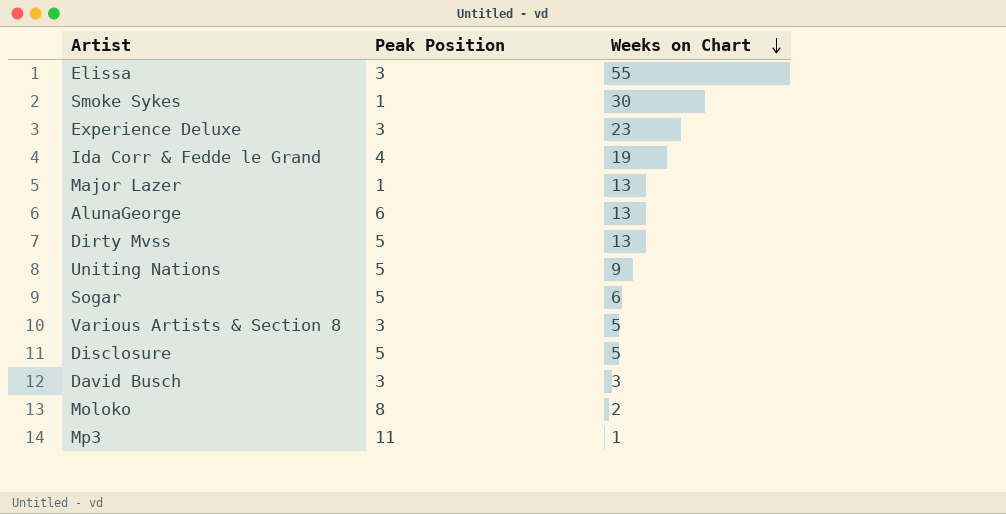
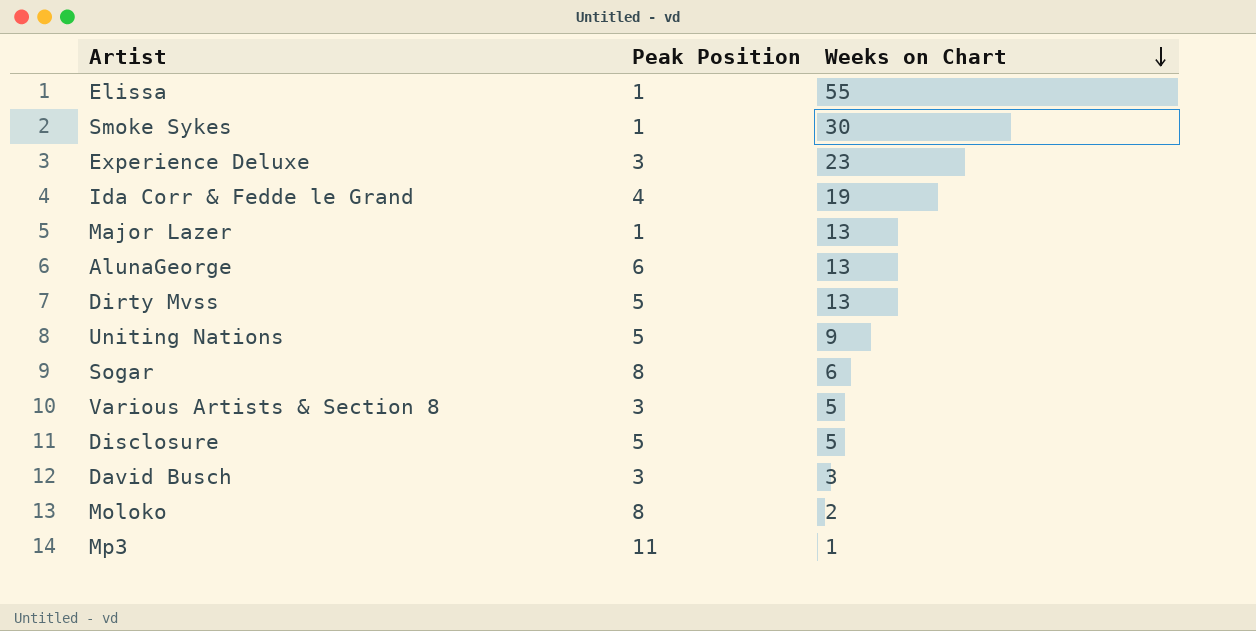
Elissa | Peak Position: 3 -> 1
Sogar | Peak Position: 5 -> 8

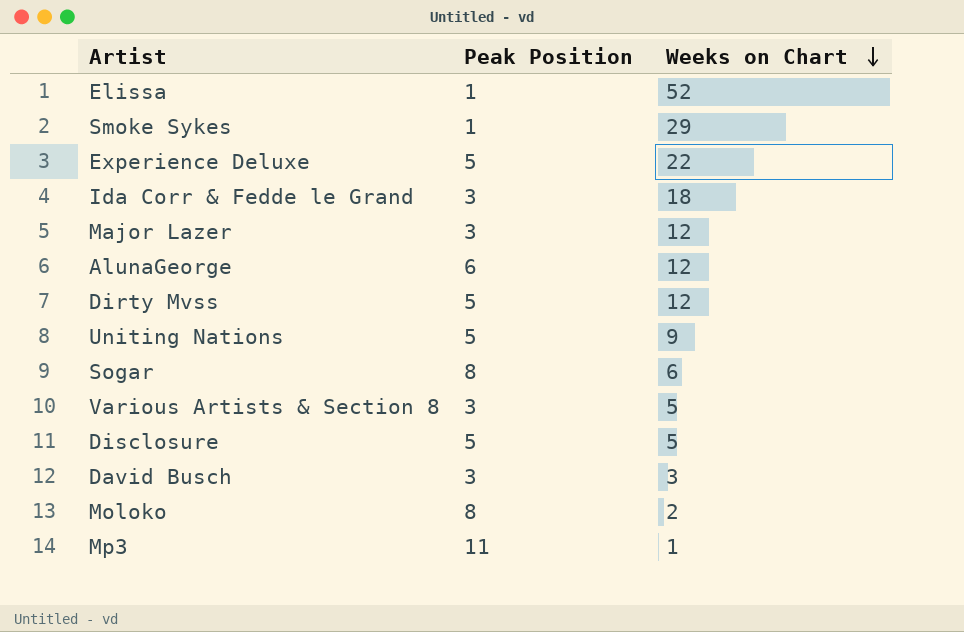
Elissa | Weeks on Chart: 55 -> 52
Smoke Sykes | Weeks on Chart: 30 -> 29
Experience Deluxe | Peak Position: 3 -> 5
Experience Deluxe | Weeks on Chart: 23 -> 22
Ida Corr & Fedde le Grand | Peak Position: 4 -> 3
Ida Corr & Fedde le Grand | Weeks on Chart: 19 -> 18
Major Lazer | Peak Position: 1 -> 3
Major Lazer | Weeks on Chart: 13 -> 12
AlunaGeorge | Weeks on Chart: 13 -> 12
Dirty Mvss | Weeks on Chart: 13 -> 12

